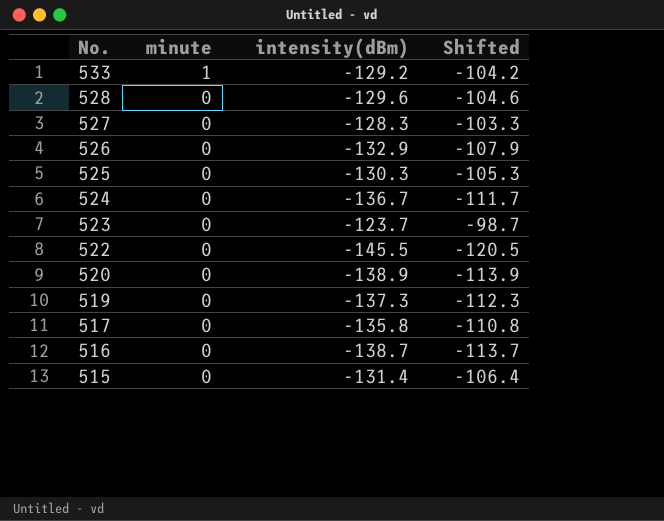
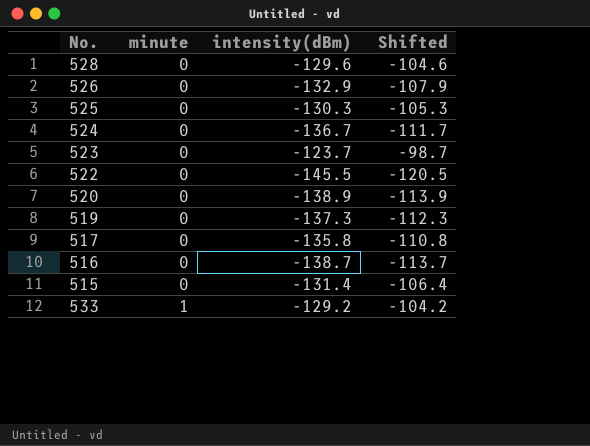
row order: No. descending -> minute ascending
row 527: 0 | -128.3 | -103.3 -> none

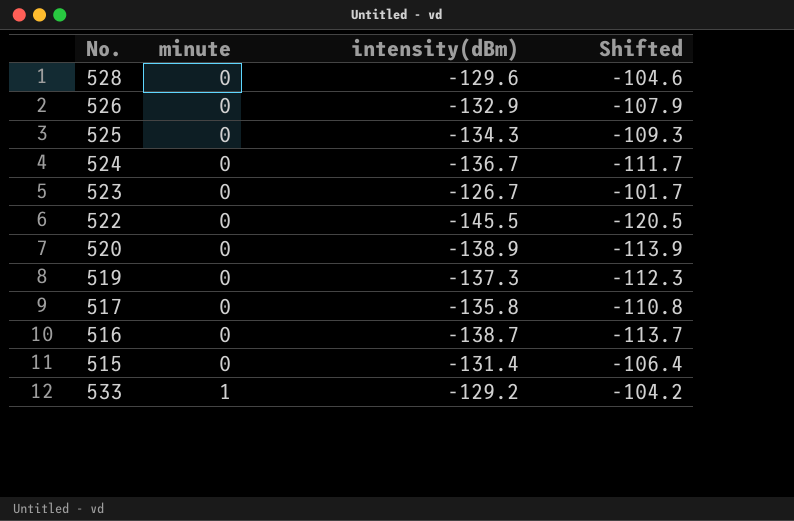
525 | intensity(dBm): -130.3 -> -134.3
525 | Shifted: -105.3 -> -109.3
523 | intensity(dBm): -123.7 -> -126.7
523 | Shifted: -98.7 -> -101.7

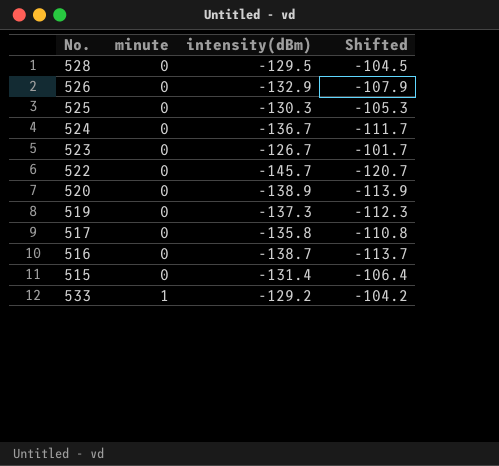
528 | intensity(dBm): -129.6 -> -129.5
528 | Shifted: -104.6 -> -104.5
525 | intensity(dBm): -134.3 -> -130.3
525 | Shifted: -109.3 -> -105.3
522 | intensity(dBm): -145.5 -> -145.7
522 | Shifted: -120.5 -> -120.7

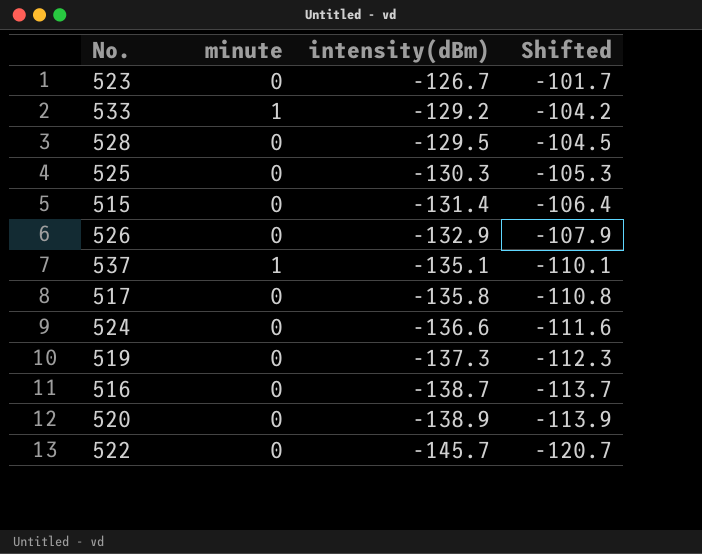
row order: minute ascending -> intensity(dBm) descending
row 537: none -> 1 | -135.1 | -110.1
524 | intensity(dBm): -136.7 -> -136.6
524 | Shifted: -111.7 -> -111.6

